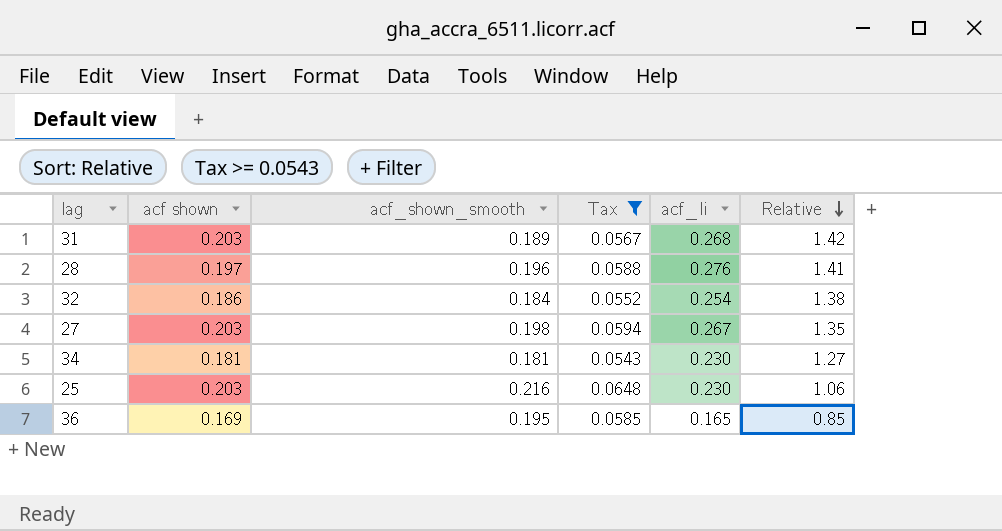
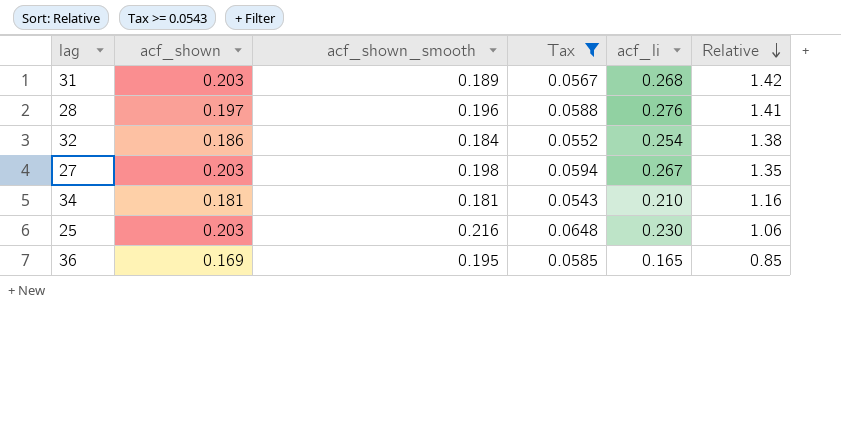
column name: acf shown -> acf_shown
34 | acf_li: 0.230 -> 0.210
34 | Relative: 1.27 -> 1.16

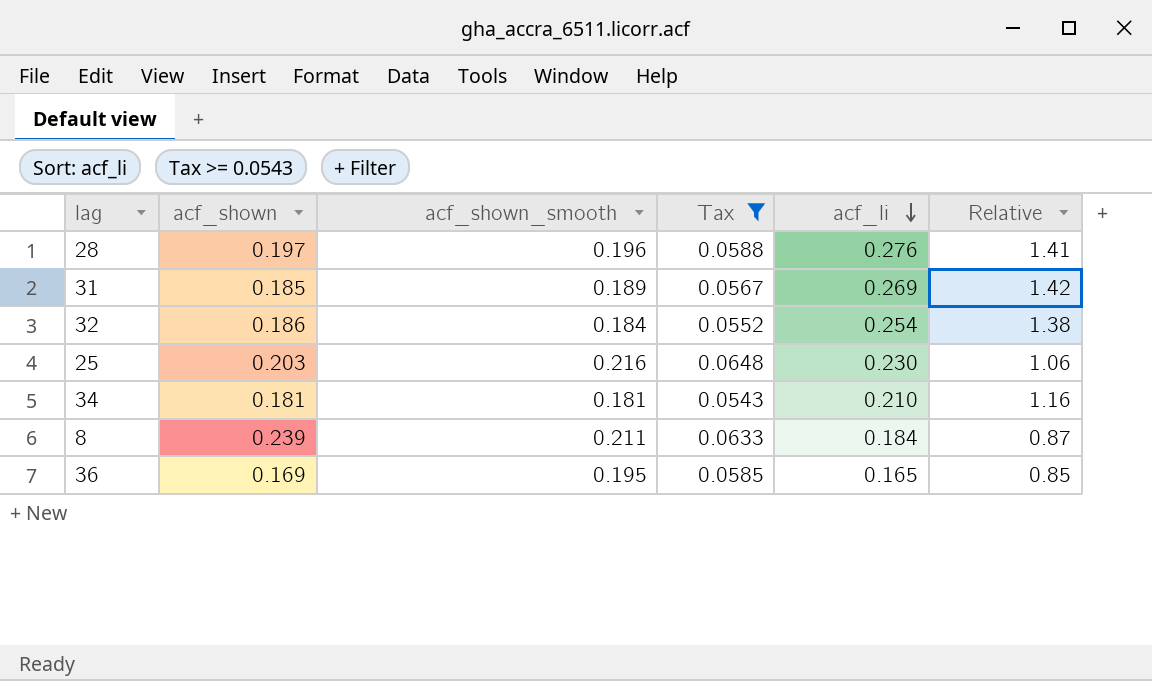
row order: Relative descending -> acf_li descending
row 27: 0.203 | 0.198 | 0.0594 | 0.267 | 1.35 -> none
31 | acf_shown: 0.203 -> 0.185
31 | acf_li: 0.268 -> 0.269
row 8: none -> 0.239 | 0.211 | 0.0633 | 0.184 | 0.87

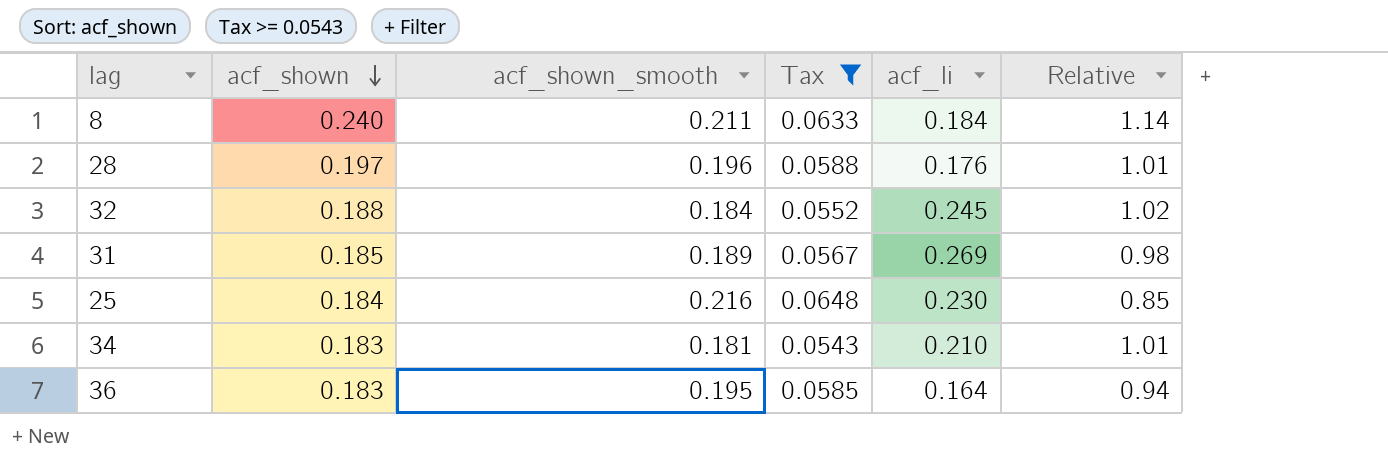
row order: acf_li descending -> acf_shown descending
column Relative | formula: [acf_li] / [acf_shown_smooth] -> [acf_shown] / [acf_shown_smooth]
8 | acf_shown: 0.239 -> 0.240
28 | acf_li: 0.276 -> 0.176
32 | acf_shown: 0.186 -> 0.188
32 | acf_li: 0.254 -> 0.245
25 | acf_shown: 0.203 -> 0.184
34 | acf_shown: 0.181 -> 0.183
36 | acf_shown: 0.169 -> 0.183
36 | acf_li: 0.165 -> 0.164

